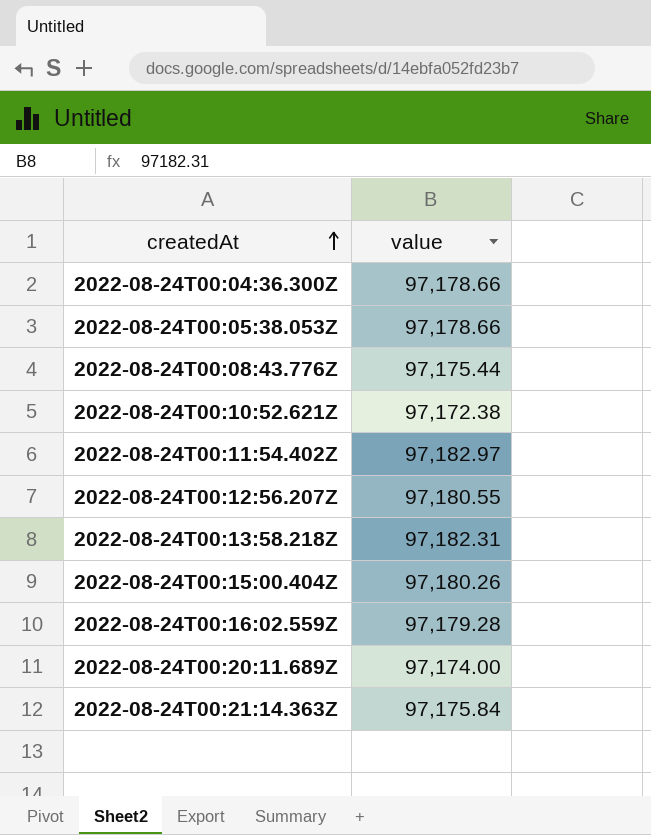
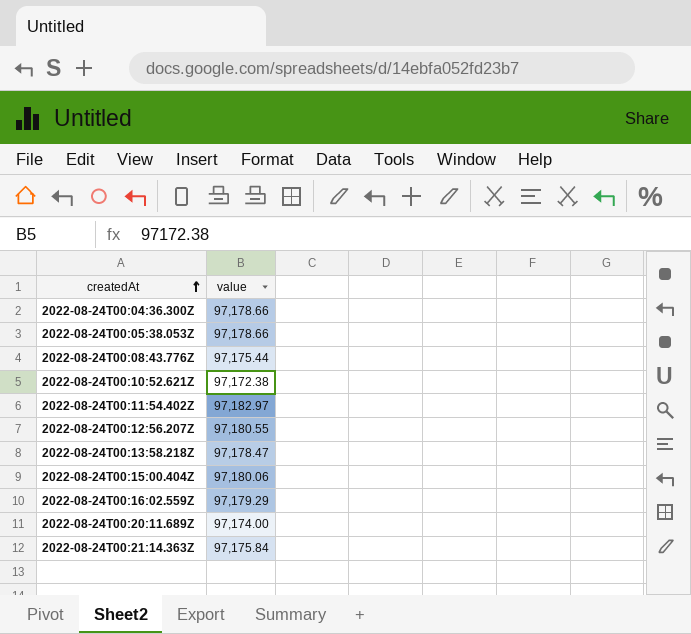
2022-08-24T00:13:58.218Z | value: 97,182.31 -> 97,178.47
2022-08-24T00:15:00.404Z | value: 97,180.26 -> 97,180.06
2022-08-24T00:16:02.559Z | value: 97,179.28 -> 97,179.29

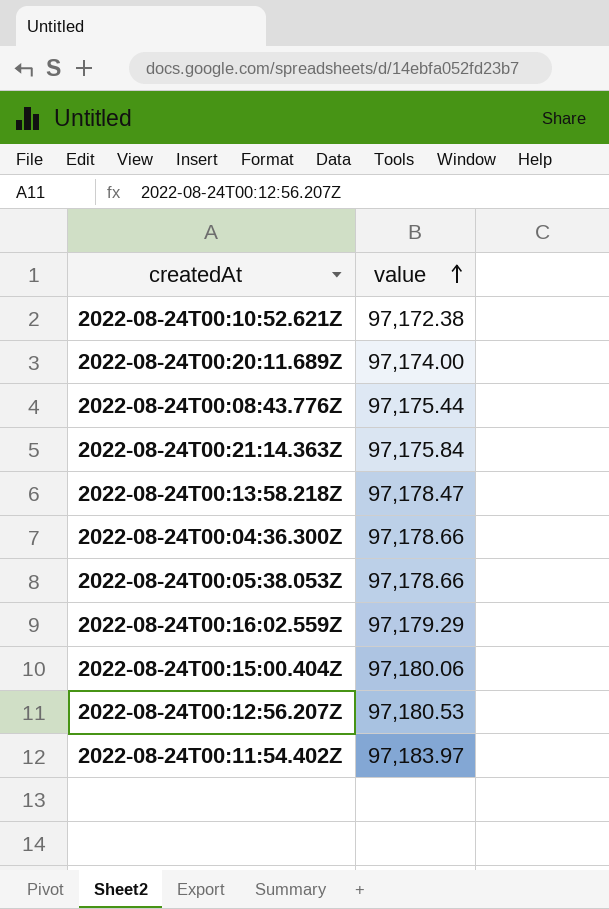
row order: createdAt ascending -> value ascending
2022-08-24T00:12:56.207Z | value: 97,180.55 -> 97,180.53
2022-08-24T00:11:54.402Z | value: 97,182.97 -> 97,183.97

